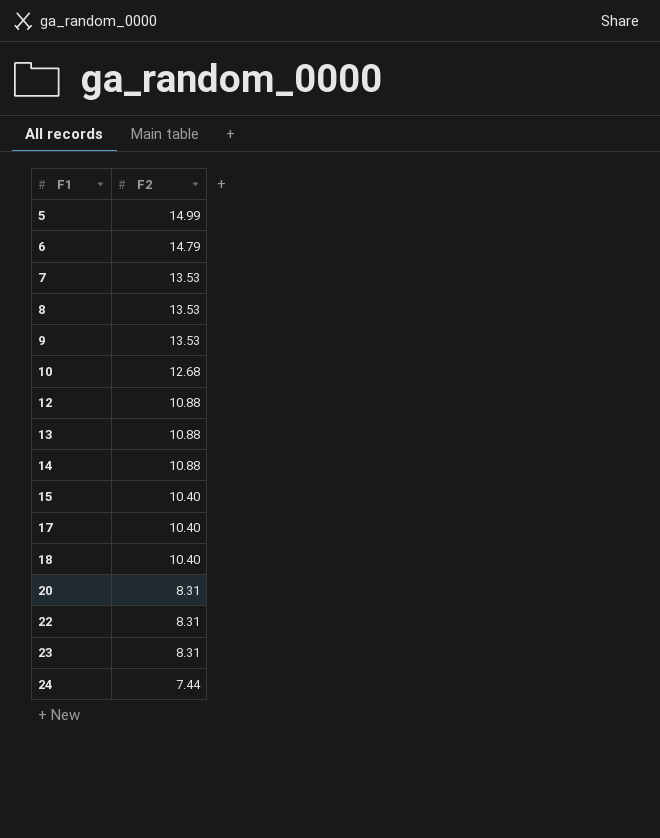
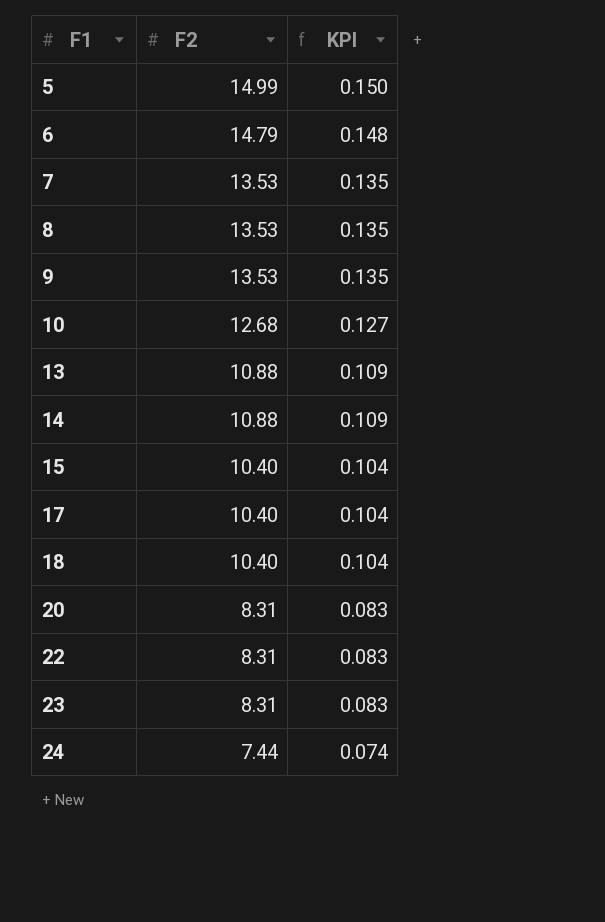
column KPI | formula: none -> [F2] * 0.01
row 12: 10.88 -> none

